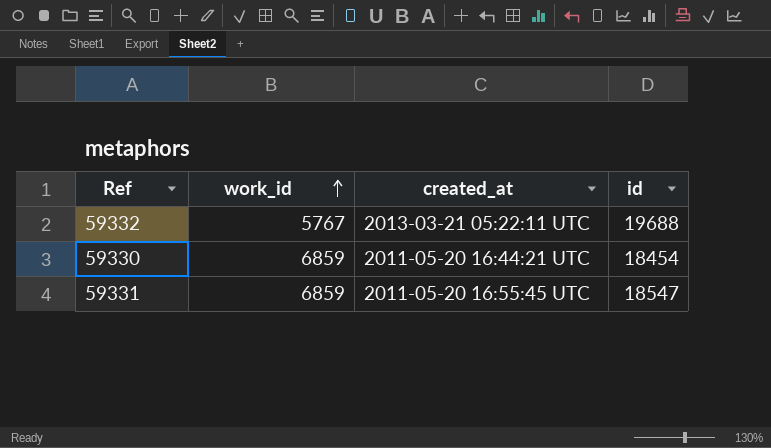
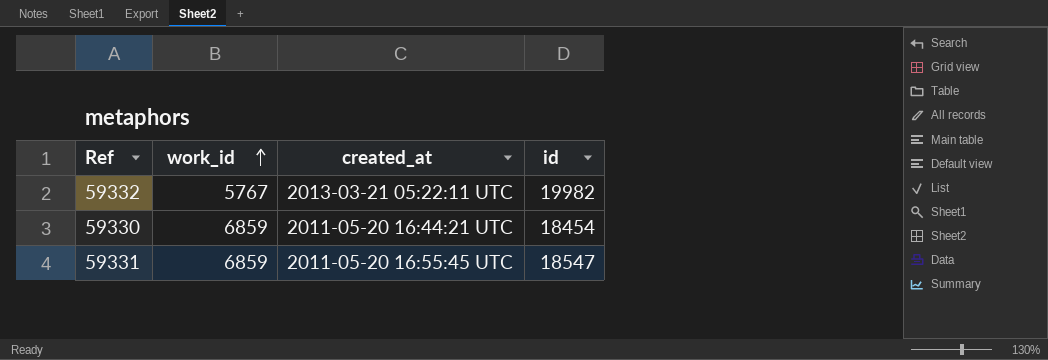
59332 | id: 19688 -> 19982

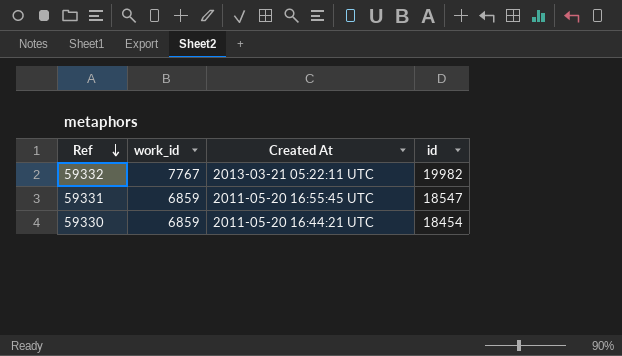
row order: work_id ascending -> Ref descending
column name: created_at -> Created At
59332 | work_id: 5767 -> 7767

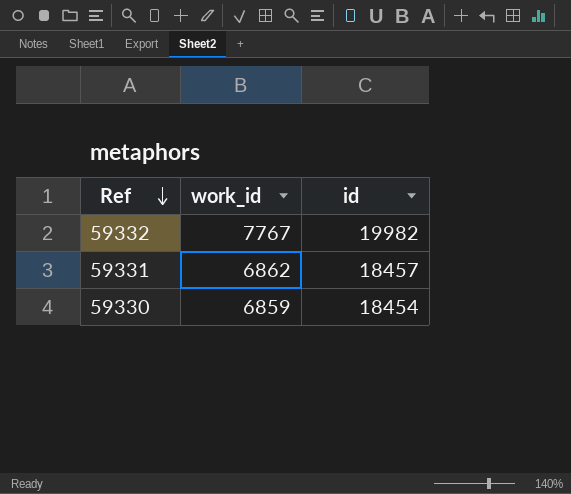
column Created At | position: 3 -> none
59331 | work_id: 6859 -> 6862
59331 | id: 18547 -> 18457

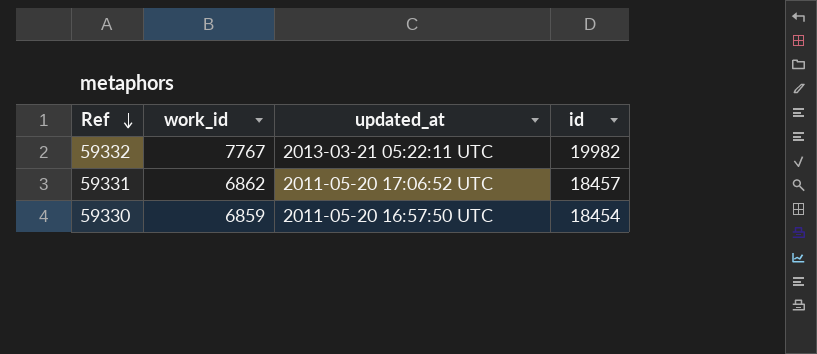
column updated_at | position: none -> 3

